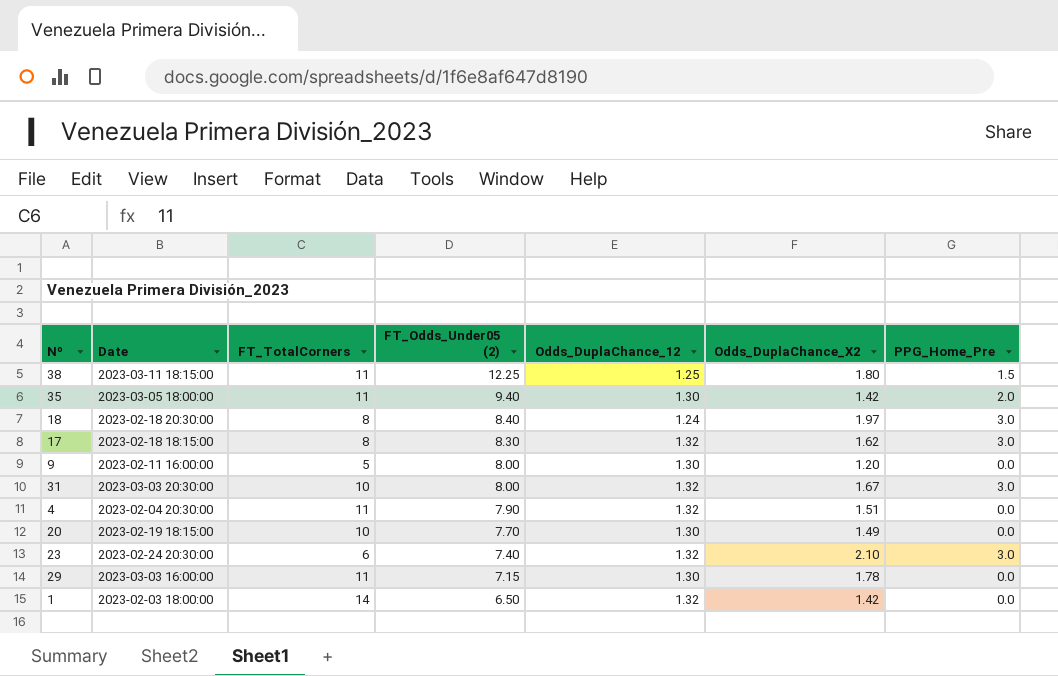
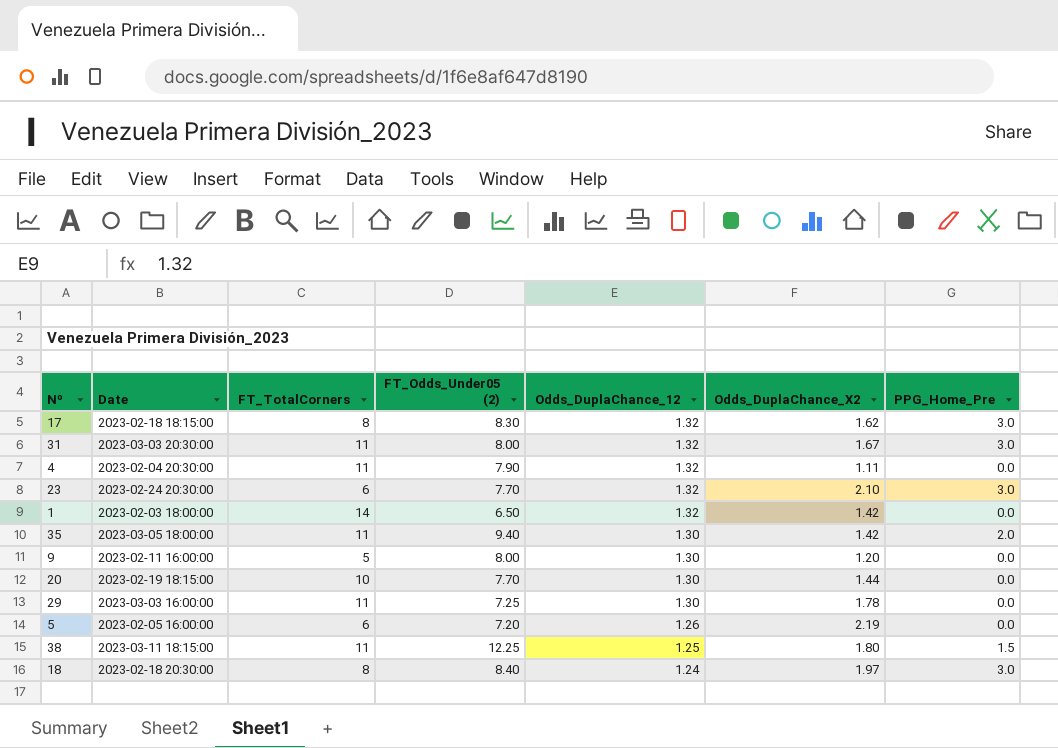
row order: FT_Odds_Under05 (2) descending -> Odds_DuplaChance_12 descending
31 | FT_TotalCorners: 10 -> 11
4 | Odds_DuplaChance_X2: 1.51 -> 1.11
23 | FT_Odds_Under05 (2): 7.40 -> 7.70
20 | Odds_DuplaChance_X2: 1.49 -> 1.44
29 | FT_Odds_Under05 (2): 7.15 -> 7.25
row 5: none -> 2023-02-05 16:00:00 | 6 | 7.20 | 1.26 | 2.19 | 0.0

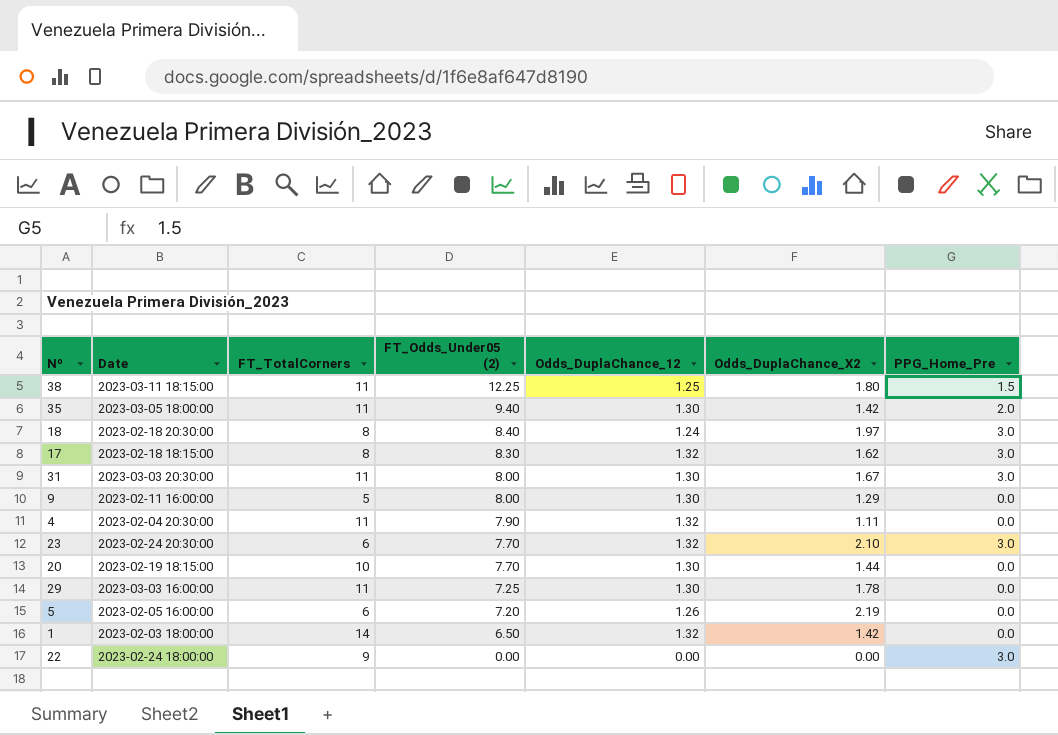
row order: Odds_DuplaChance_12 descending -> FT_Odds_Under05 (2) descending
31 | Odds_DuplaChance_12: 1.32 -> 1.30
9 | Odds_DuplaChance_X2: 1.20 -> 1.29
row 22: none -> 2023-02-24 18:00:00 | 9 | 0.00 | 0.00 | 0.00 | 3.0

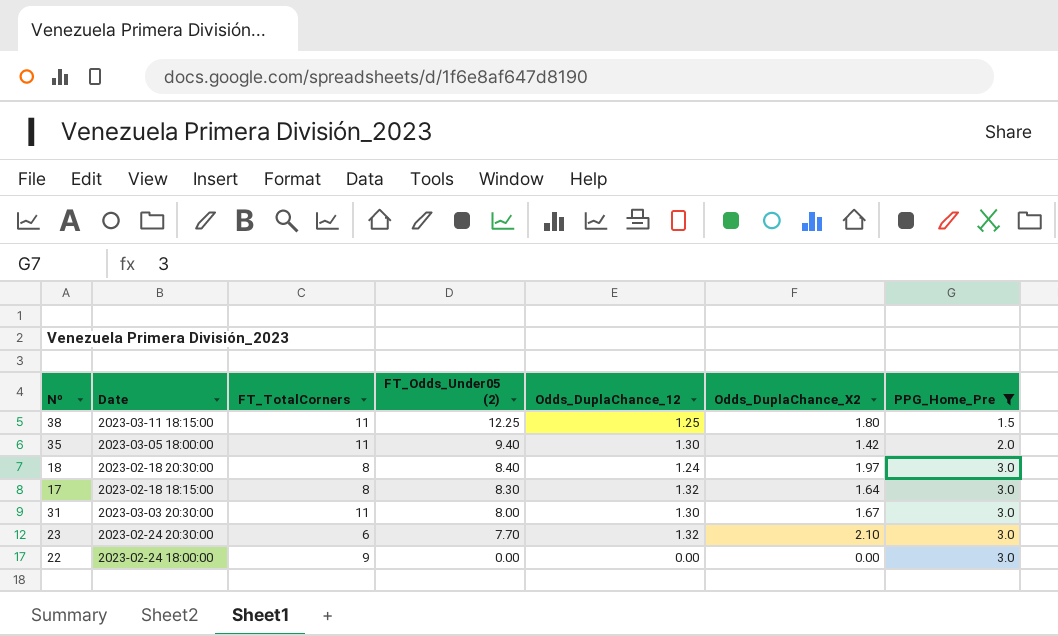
filter: none -> PPG_Home_Pre != 0.0
17 | Odds_DuplaChance_X2: 1.62 -> 1.64

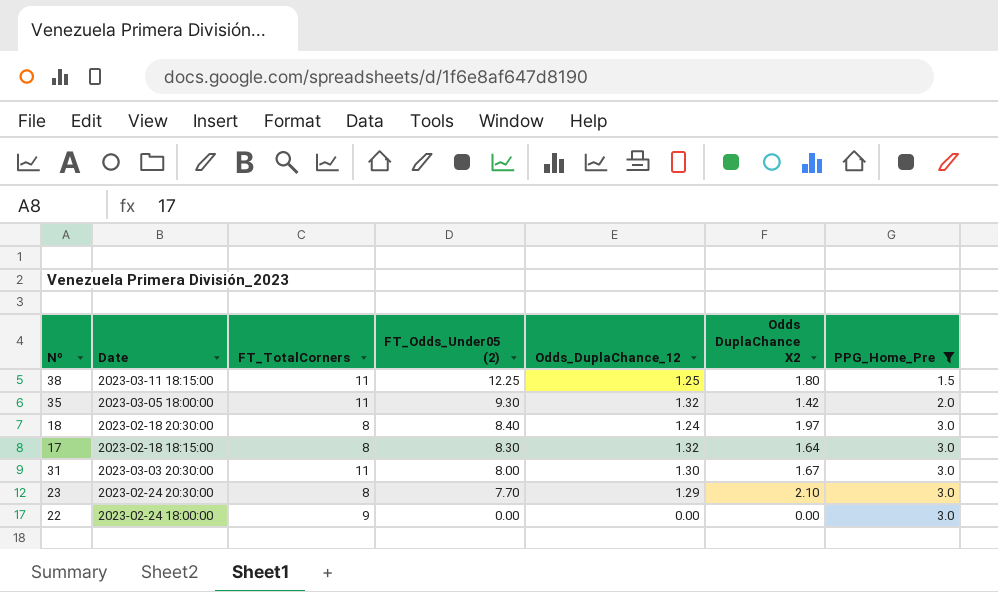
column name: Odds_DuplaChance_X2 -> Odds DuplaChance X2
35 | FT_Odds_Under05 (2): 9.40 -> 9.30
35 | Odds_DuplaChance_12: 1.30 -> 1.32
23 | FT_TotalCorners: 6 -> 8
23 | Odds_DuplaChance_12: 1.32 -> 1.29

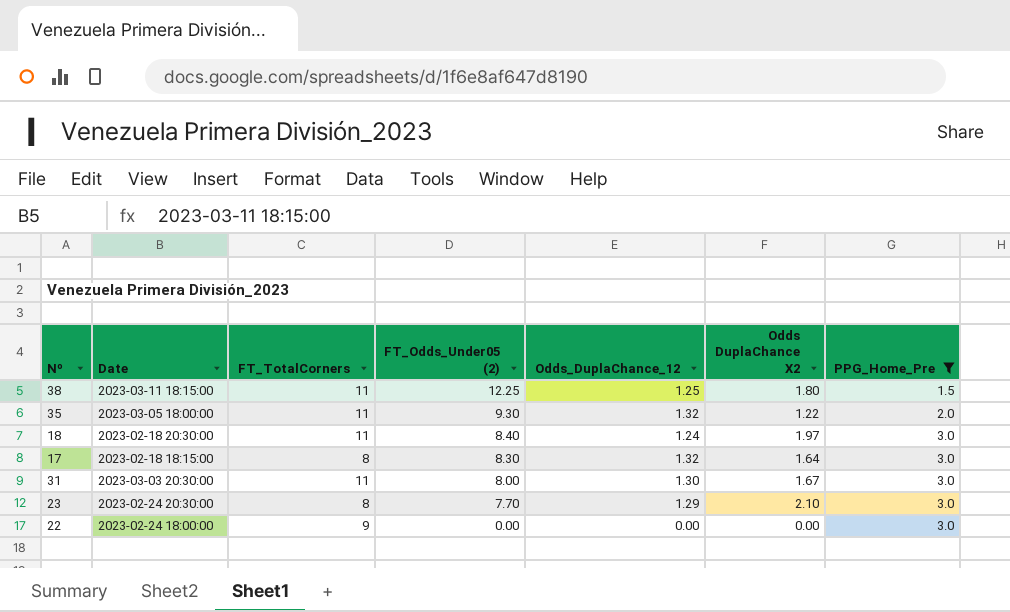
35 | Odds DuplaChance X2: 1.42 -> 1.22
18 | FT_TotalCorners: 8 -> 11

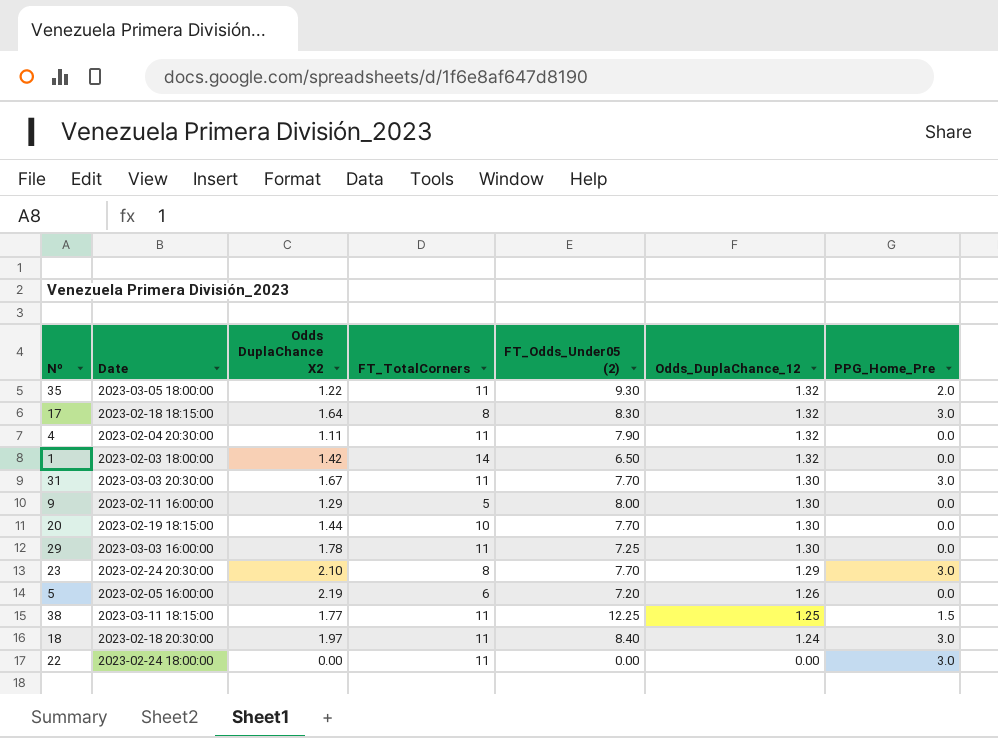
filter: PPG_Home_Pre != 0.0 -> none
row order: FT_Odds_Under05 (2) descending -> Odds_DuplaChance_12 descending
column Odds DuplaChance X2 | position: 6 -> 3
31 | FT_Odds_Under05 (2): 8.00 -> 7.70
38 | Odds DuplaChance X2: 1.80 -> 1.77
22 | FT_TotalCorners: 9 -> 11

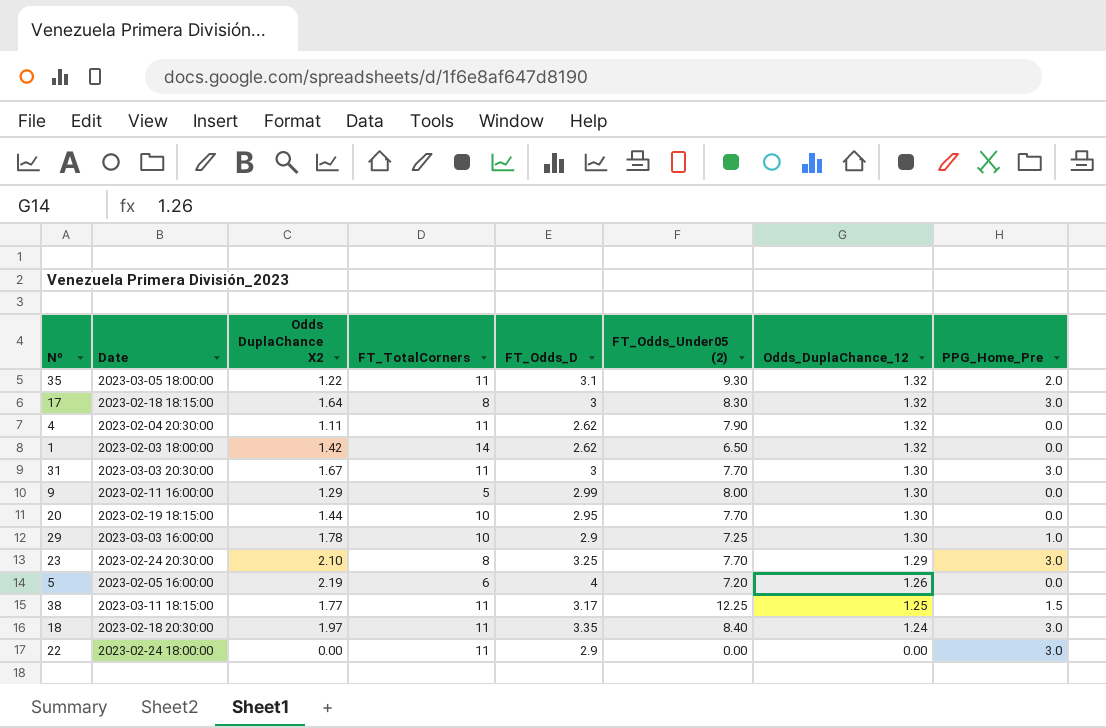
column FT_Odds_D | position: none -> 5
29 | FT_TotalCorners: 11 -> 10
29 | PPG_Home_Pre: 0.0 -> 1.0

